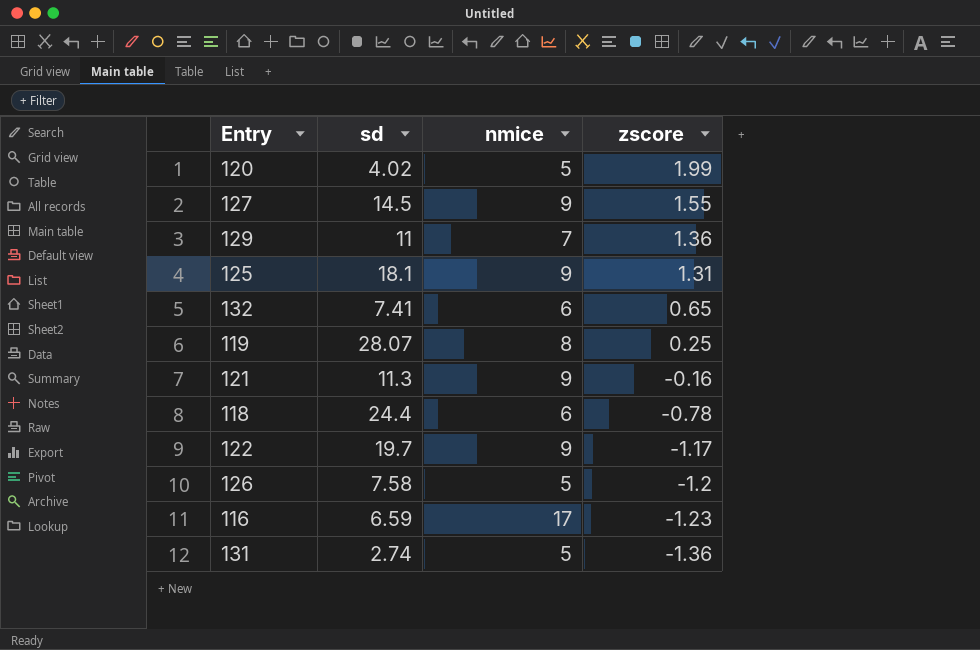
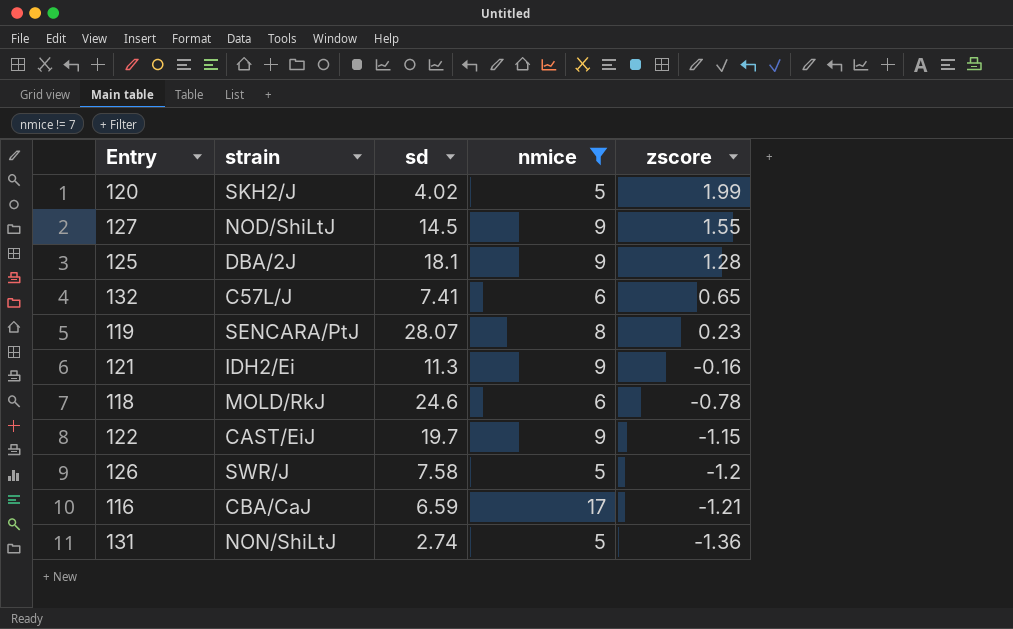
filter: none -> nmice != 7
column strain | position: none -> 2
125 | zscore: 1.31 -> 1.28
119 | zscore: 0.25 -> 0.23
118 | sd: 24.4 -> 24.6
122 | zscore: -1.17 -> -1.15
116 | zscore: -1.23 -> -1.21

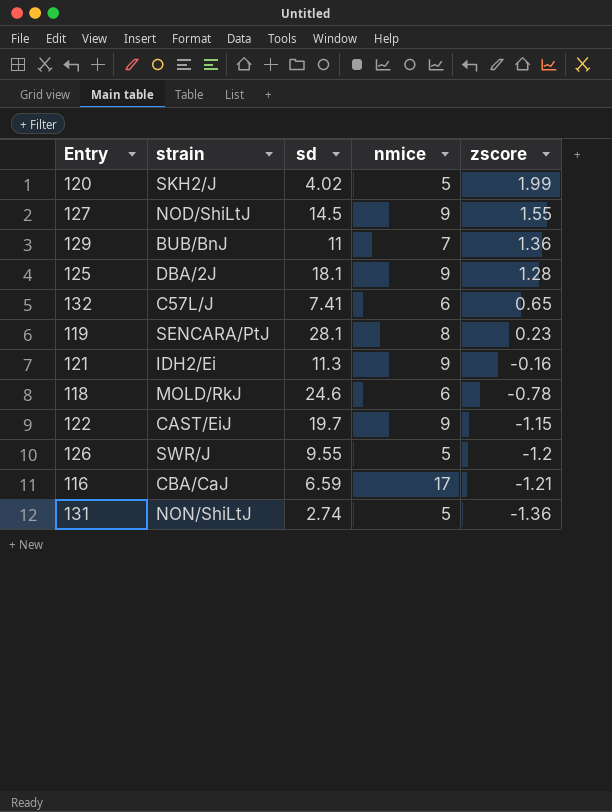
filter: nmice != 7 -> none
119 | sd: 28.07 -> 28.1
126 | sd: 7.58 -> 9.55

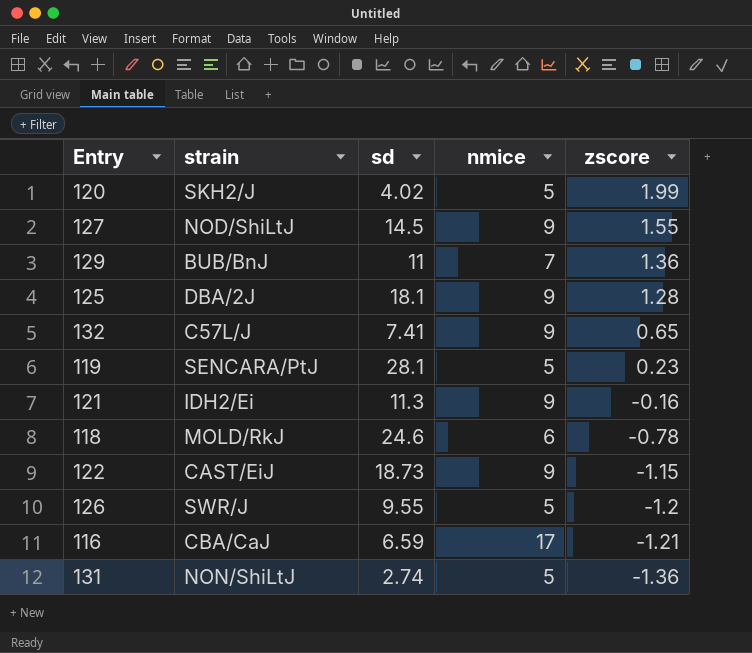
132 | nmice: 6 -> 9
119 | nmice: 8 -> 5
122 | sd: 19.7 -> 18.73

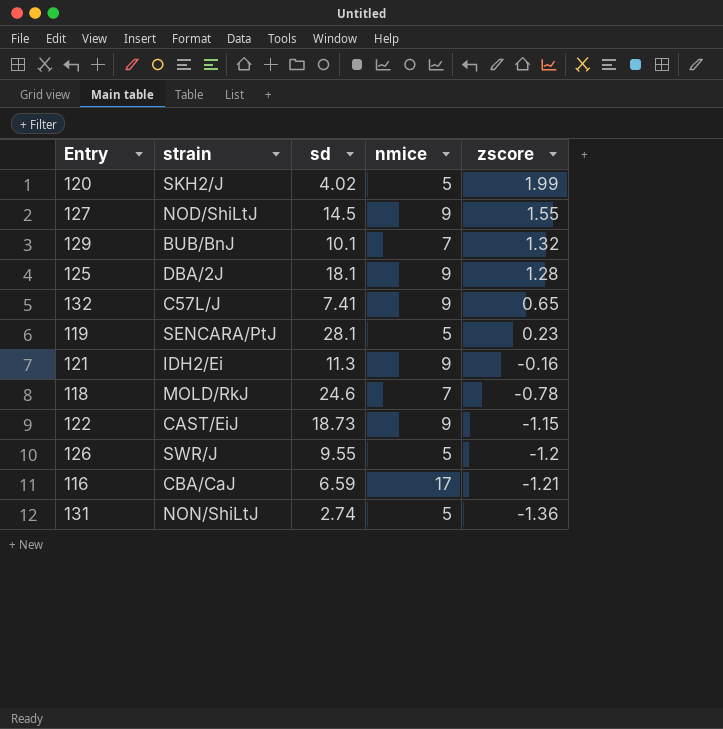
129 | sd: 11 -> 10.1
129 | zscore: 1.36 -> 1.32
118 | nmice: 6 -> 7

